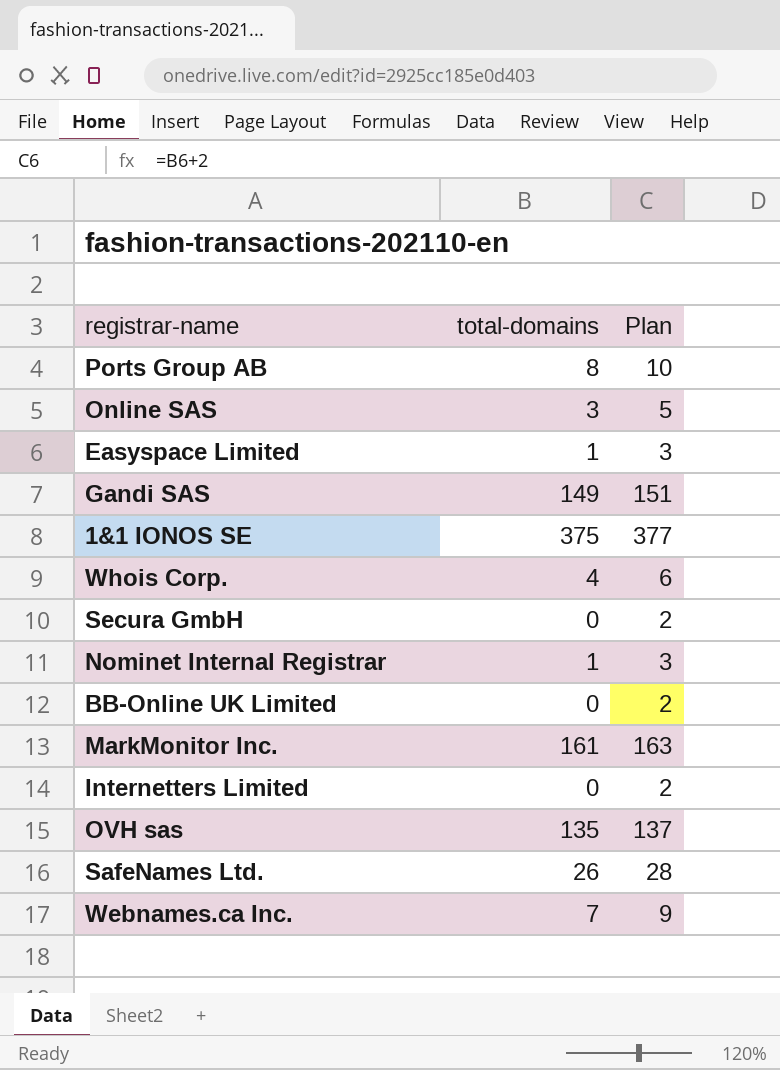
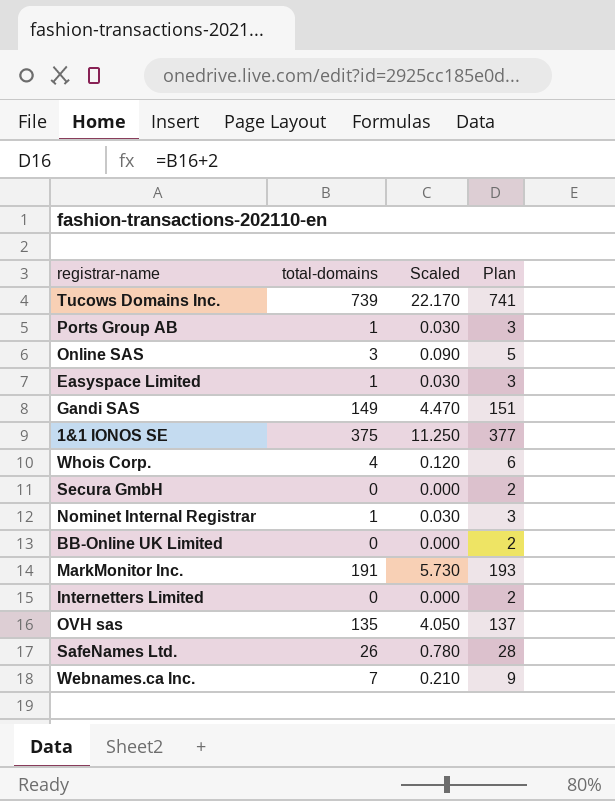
column Scaled | formula: none -> [total-domains] * 0.03
row Tucows Domains Inc.: none -> 739 | 22.170 | 741
Ports Group AB | total-domains: 8 -> 1
Ports Group AB | Plan: 10 -> 3
MarkMonitor Inc. | total-domains: 161 -> 191
MarkMonitor Inc. | Plan: 163 -> 193

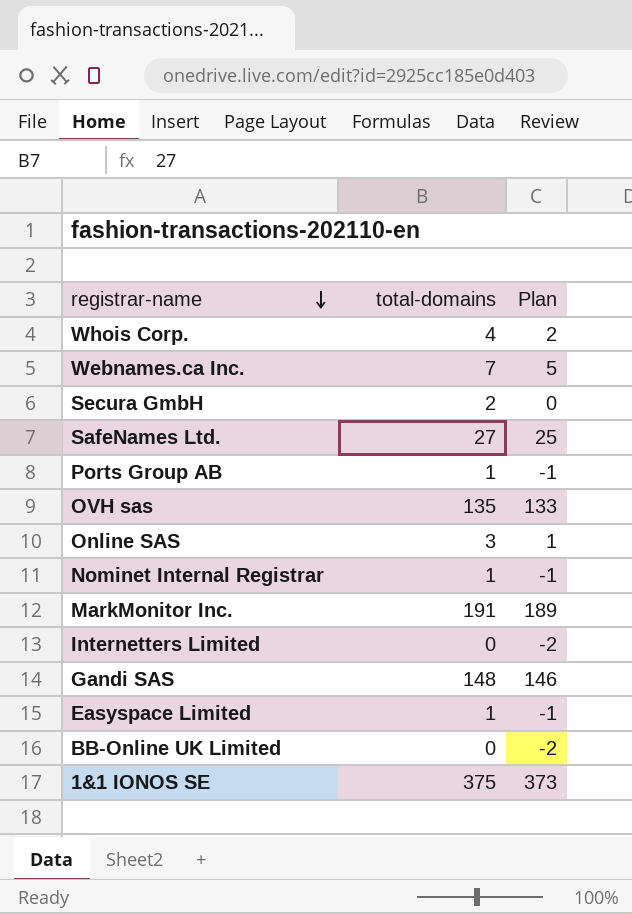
row order: none -> registrar-name descending
column Scaled | formula: [total-domains] * 0.03 -> none
column Plan | formula: [total-domains] + 2 -> [total-domains] - 2
row Tucows Domains Inc.: 739 | 22.170 | 741 -> none
Secura GmbH | total-domains: 0 -> 2
SafeNames Ltd. | total-domains: 26 -> 27
Gandi SAS | total-domains: 149 -> 148

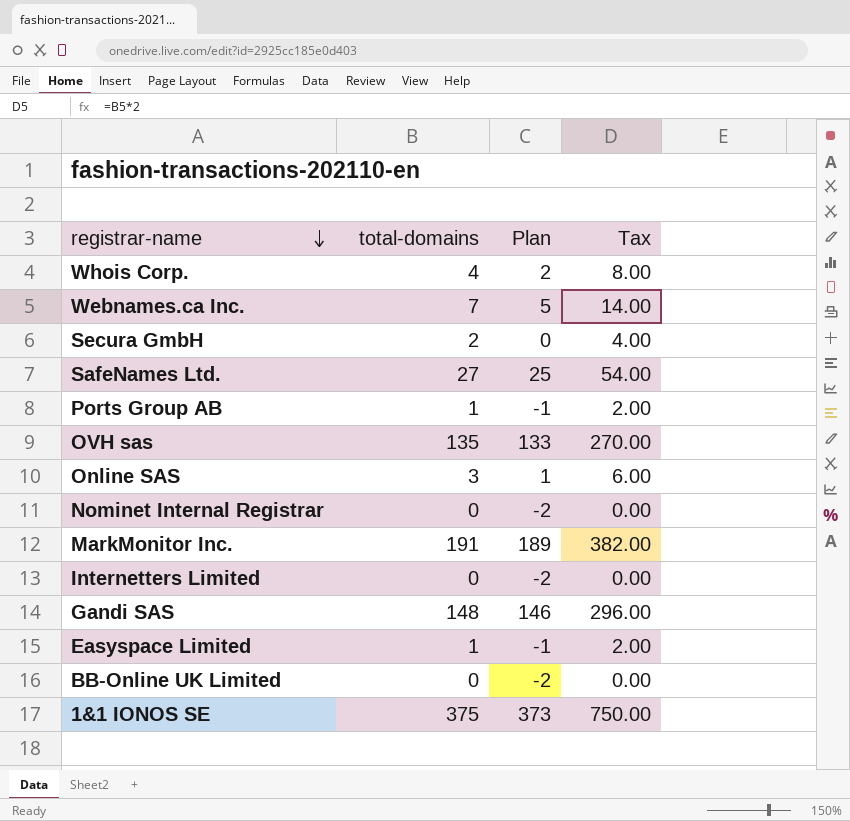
column Tax | formula: none -> [total-domains] * 2
Nominet Internal Registrar | total-domains: 1 -> 0
Nominet Internal Registrar | Plan: -1 -> -2

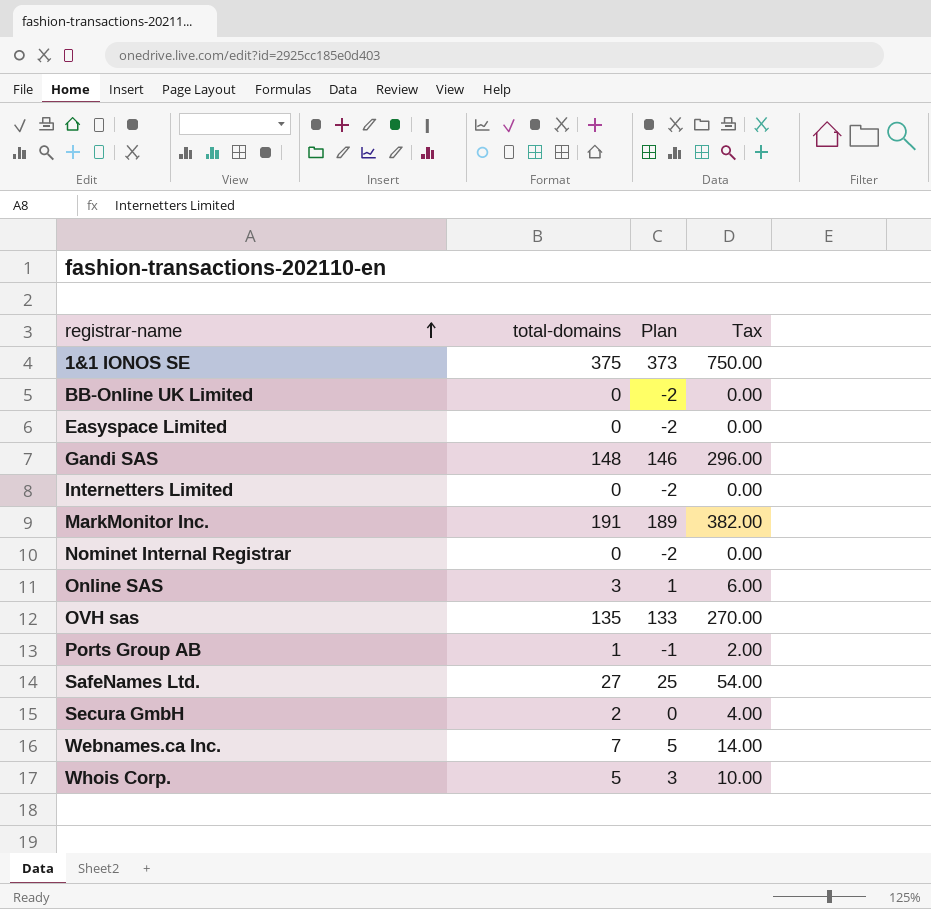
row order: registrar-name descending -> registrar-name ascending
Easyspace Limited | total-domains: 1 -> 0
Easyspace Limited | Plan: -1 -> -2
Easyspace Limited | Tax: 2.00 -> 0.00
Whois Corp. | total-domains: 4 -> 5
Whois Corp. | Plan: 2 -> 3
Whois Corp. | Tax: 8.00 -> 10.00

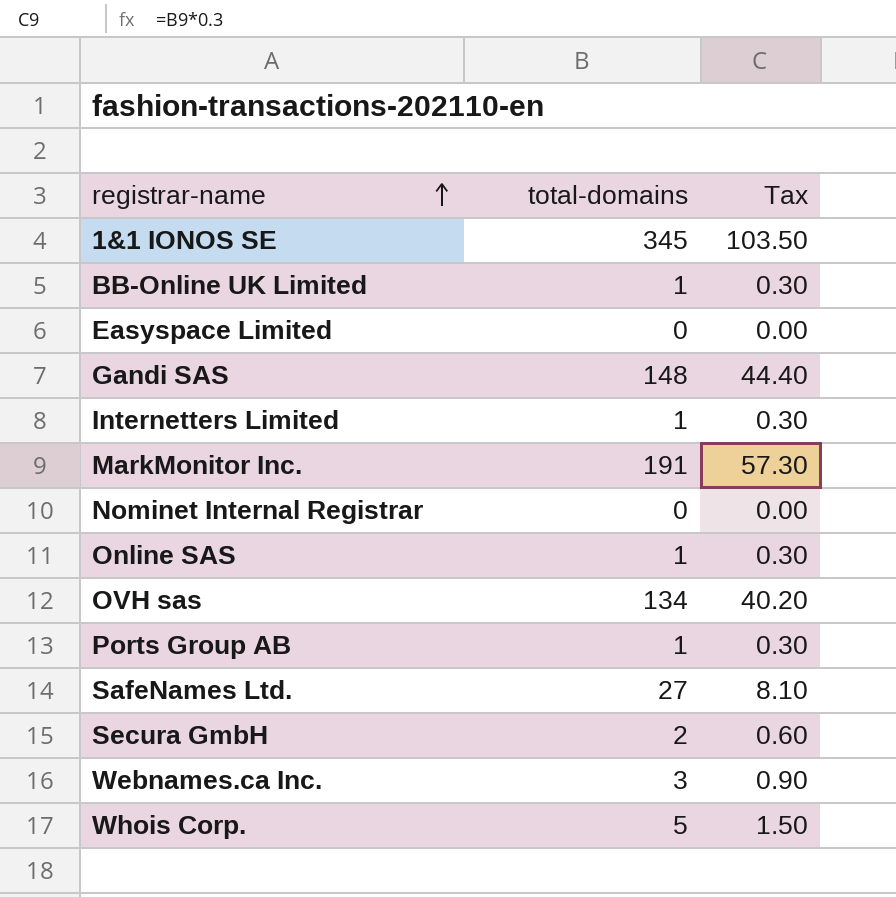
column Plan | formula: [total-domains] - 2 -> none
column Tax | formula: [total-domains] * 2 -> [total-domains] * 0.3
1&1 IONOS SE | total-domains: 375 -> 345
BB-Online UK Limited | total-domains: 0 -> 1
Internetters Limited | total-domains: 0 -> 1
Online SAS | total-domains: 3 -> 1
OVH sas | total-domains: 135 -> 134
Webnames.ca Inc. | total-domains: 7 -> 3

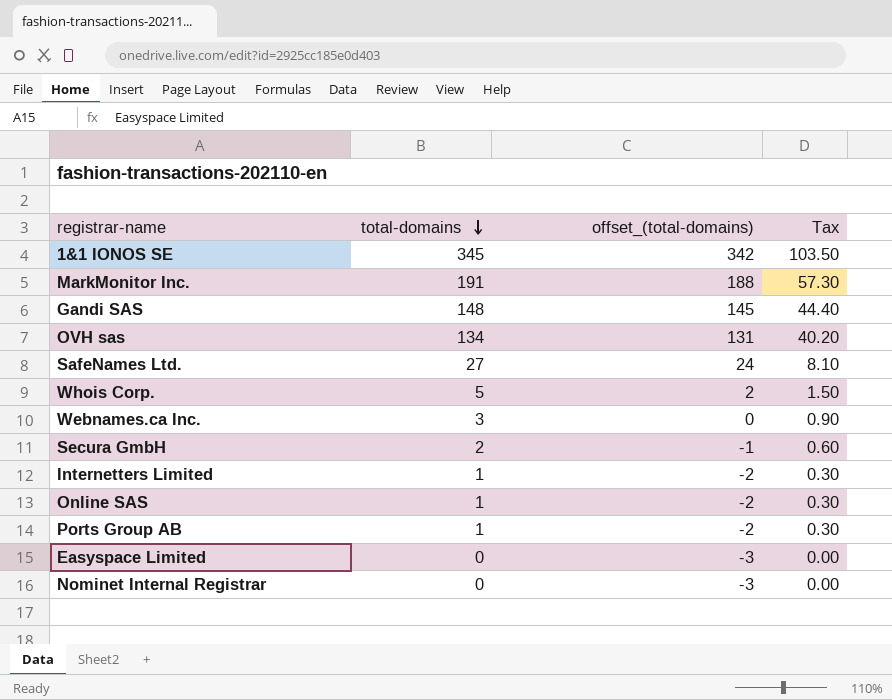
row order: registrar-name ascending -> total-domains descending
column offset_(total-domains) | formula: none -> [total-domains] - 3
row BB-Online UK Limited: 1 | 0.30 -> none

